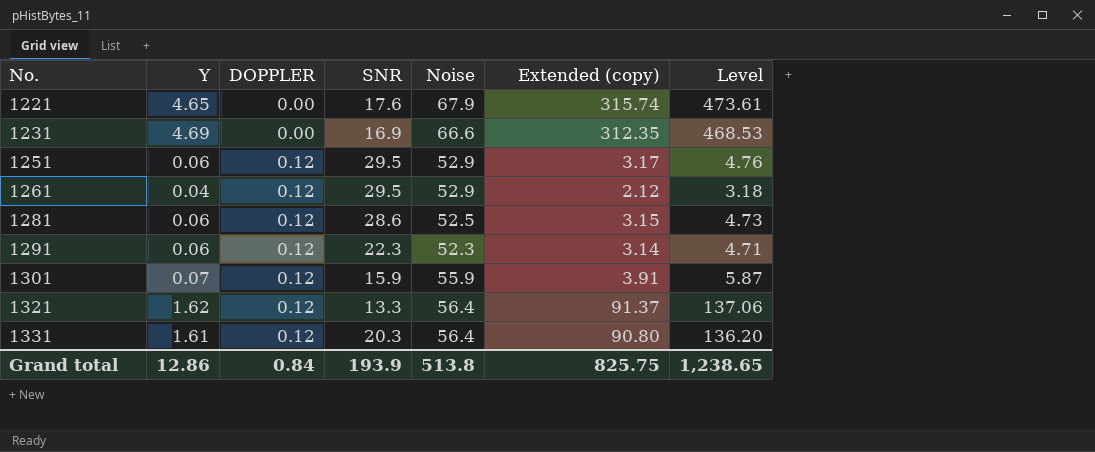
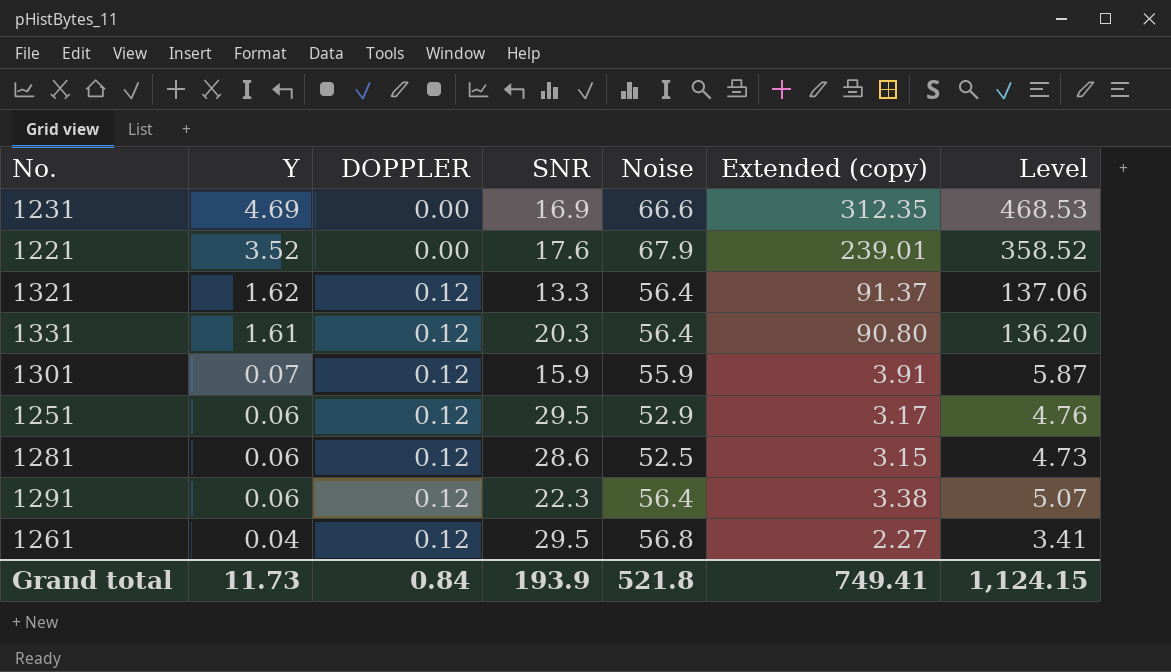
row order: No. ascending -> Y descending
1221 | Y: 4.65 -> 3.52
1221 | Extended (copy): 315.74 -> 239.01
1221 | Level: 473.61 -> 358.52
1291 | Noise: 52.3 -> 56.4
1291 | Extended (copy): 3.14 -> 3.38
1291 | Level: 4.71 -> 5.07
1261 | Noise: 52.9 -> 56.8
1261 | Extended (copy): 2.12 -> 2.27
1261 | Level: 3.18 -> 3.41
Grand total | Y: 12.86 -> 11.73
Grand total | Noise: 513.8 -> 521.8
Grand total | Extended (copy): 825.75 -> 749.41
Grand total | Level: 1,238.65 -> 1,124.15

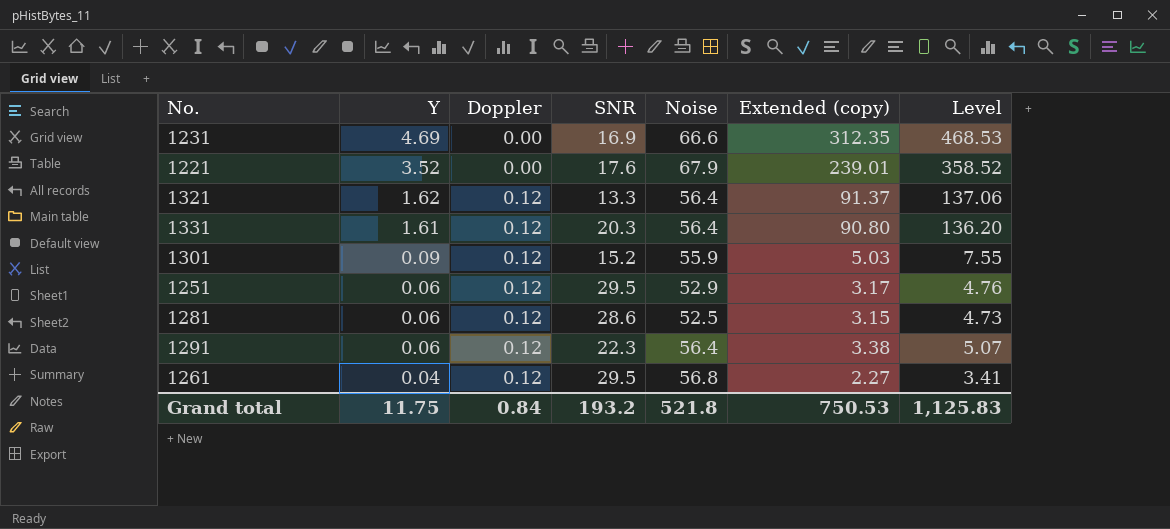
column name: DOPPLER -> Doppler
1301 | Y: 0.07 -> 0.09
1301 | SNR: 15.9 -> 15.2
1301 | Extended (copy): 3.91 -> 5.03
1301 | Level: 5.87 -> 7.55
Grand total | Y: 11.73 -> 11.75
Grand total | SNR: 193.9 -> 193.2
Grand total | Extended (copy): 749.41 -> 750.53
Grand total | Level: 1,124.15 -> 1,125.83

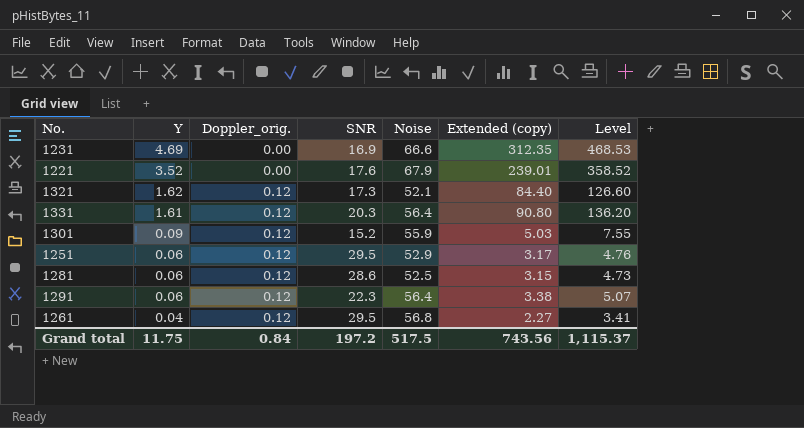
column name: Doppler -> Doppler_orig.
1321 | SNR: 13.3 -> 17.3
1321 | Noise: 56.4 -> 52.1
1321 | Extended (copy): 91.37 -> 84.40
1321 | Level: 137.06 -> 126.60
Grand total | SNR: 193.2 -> 197.2
Grand total | Noise: 521.8 -> 517.5
Grand total | Extended (copy): 750.53 -> 743.56
Grand total | Level: 1,125.83 -> 1,115.37

